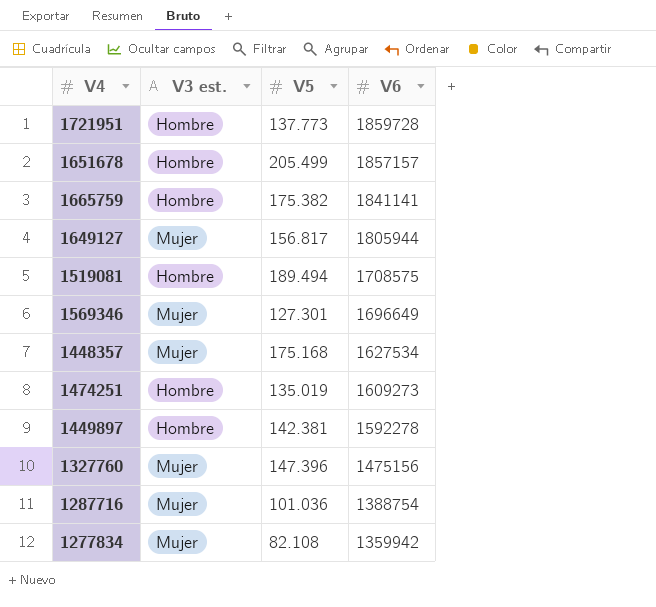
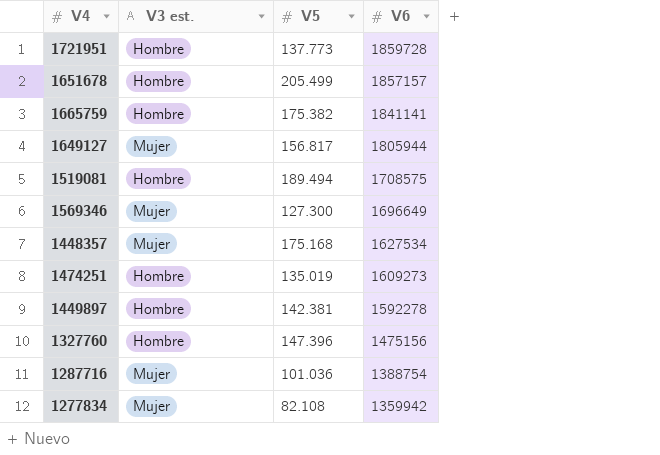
1569346 | V5: 127.301 -> 127.300
1327760 | V3 est.: Mujer -> Hombre

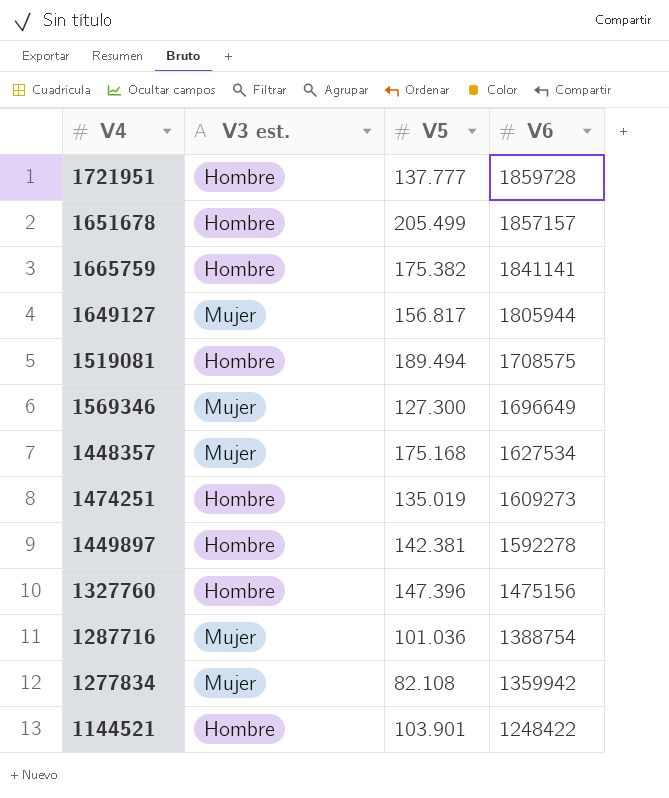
1721951 | V5: 137.773 -> 137.777
row 1144521: none -> Hombre | 103.901 | 1248422

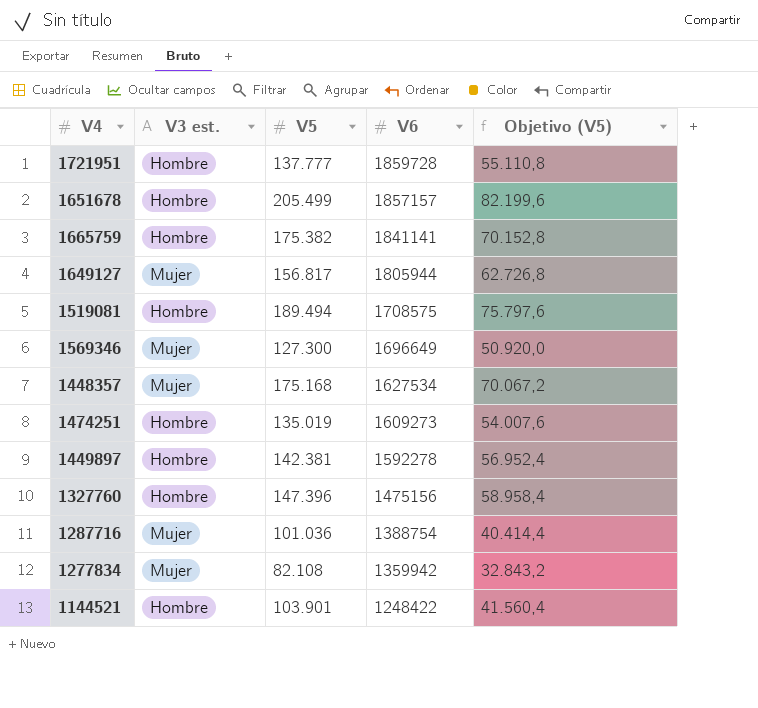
column Objetivo (V5) | formula: none -> [V5] * 0,4

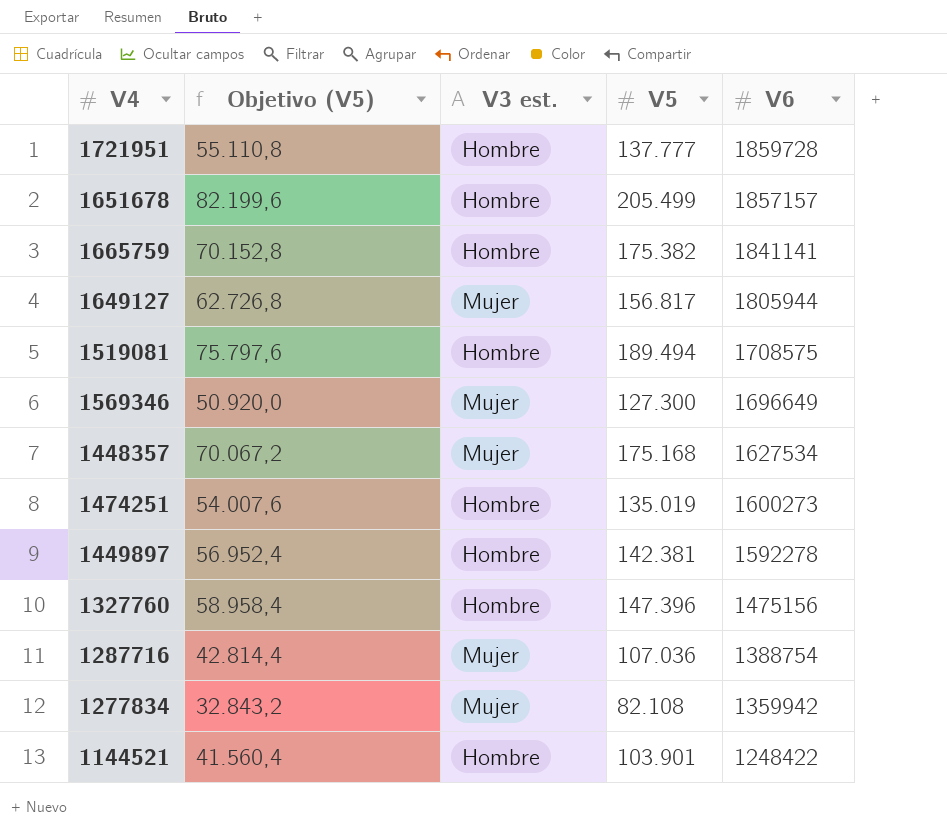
column Objetivo (V5) | position: 5 -> 2
1474251 | V6: 1609273 -> 1600273
1287716 | Objetivo (V5): 40.414,4 -> 42.814,4
1287716 | V5: 101.036 -> 107.036

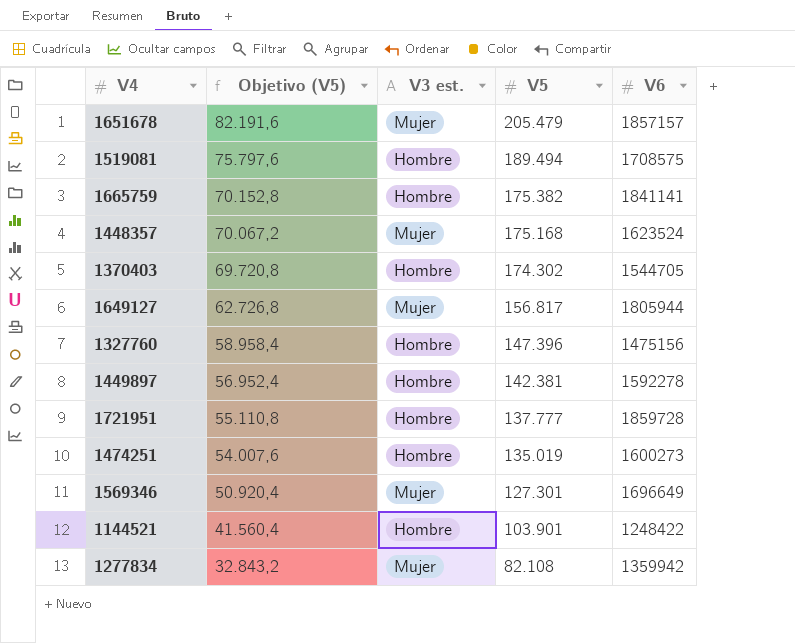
row order: V6 descending -> Objetivo (V5) descending
row 1287716: 42.814,4 | Mujer | 107.036 | 1388754 -> none
1651678 | Objetivo (V5): 82.199,6 -> 82.191,6
1651678 | V3 est.: Hombre -> Mujer
1651678 | V5: 205.499 -> 205.479
1448357 | V6: 1627534 -> 1623524
row 1370403: none -> 69.720,8 | Hombre | 174.302 | 1544705
1569346 | Objetivo (V5): 50.920,0 -> 50.920,4
1569346 | V5: 127.300 -> 127.301

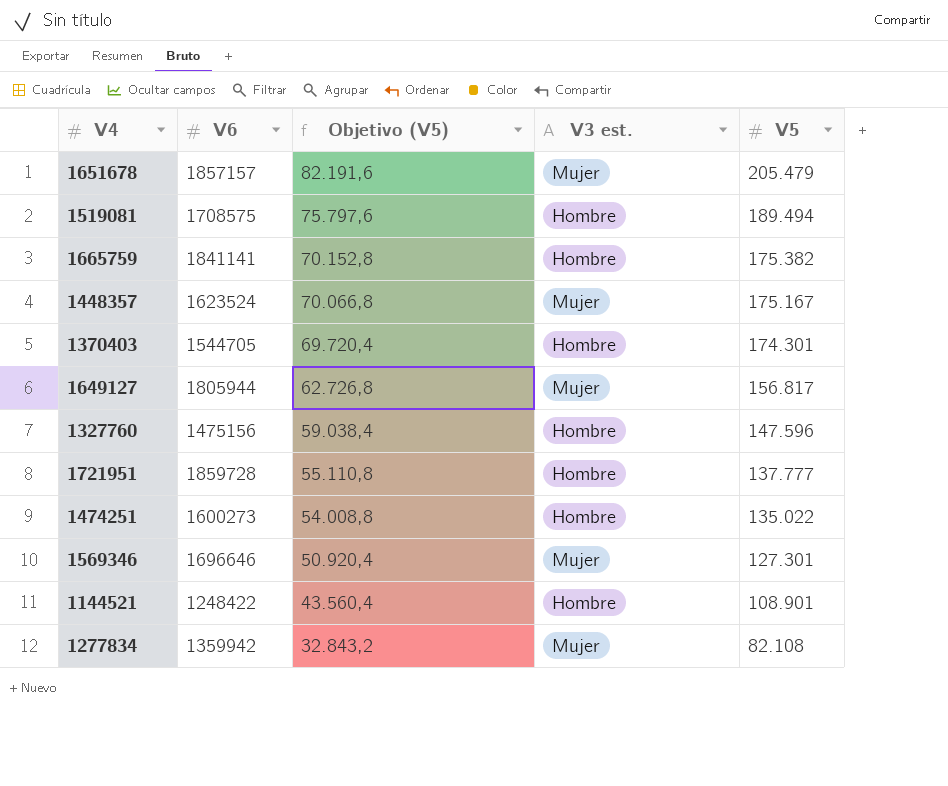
column V6 | position: 5 -> 2
row 1449897: 56.952,4 | Hombre | 142.381 | 1592278 -> none
1448357 | Objetivo (V5): 70.067,2 -> 70.066,8
1448357 | V5: 175.168 -> 175.167
1370403 | Objetivo (V5): 69.720,8 -> 69.720,4
1370403 | V5: 174.302 -> 174.301
1327760 | Objetivo (V5): 58.958,4 -> 59.038,4
1327760 | V5: 147.396 -> 147.596
1474251 | Objetivo (V5): 54.007,6 -> 54.008,8
1474251 | V5: 135.019 -> 135.022
1569346 | V6: 1696649 -> 1696646
1144521 | Objetivo (V5): 41.560,4 -> 43.560,4
1144521 | V5: 103.901 -> 108.901

